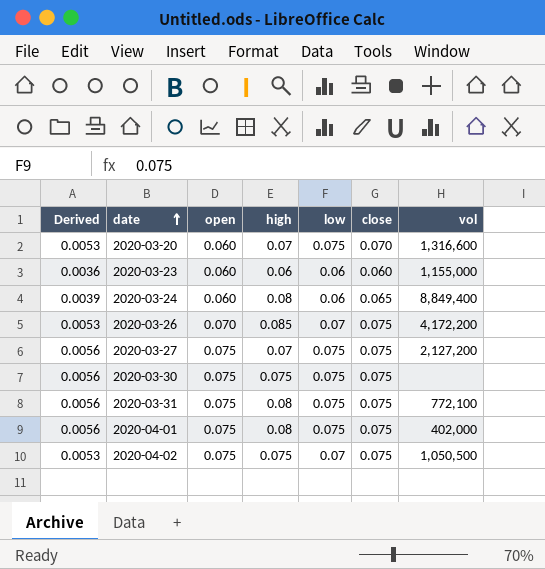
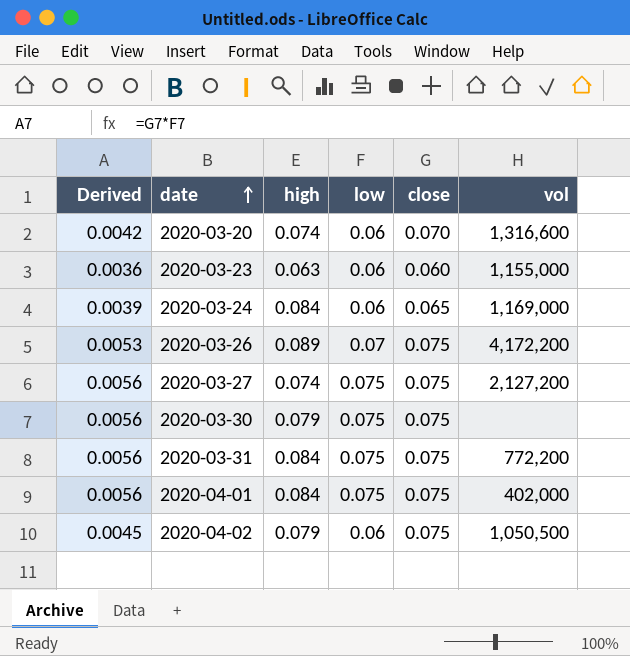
column open | position: 3 -> none
2020-03-20 | Derived: 0.0053 -> 0.0042
2020-03-20 | high: 0.07 -> 0.074
2020-03-20 | low: 0.075 -> 0.06
2020-03-23 | high: 0.06 -> 0.063
2020-03-24 | high: 0.08 -> 0.084
2020-03-24 | vol: 8,849,400 -> 1,169,000
2020-03-26 | high: 0.085 -> 0.089
2020-03-27 | high: 0.07 -> 0.074
2020-03-30 | high: 0.075 -> 0.079
2020-03-31 | high: 0.08 -> 0.084
2020-03-31 | vol: 772,100 -> 772,200
2020-04-01 | high: 0.08 -> 0.084
2020-04-02 | Derived: 0.0053 -> 0.0045
2020-04-02 | high: 0.075 -> 0.079
2020-04-02 | low: 0.07 -> 0.06

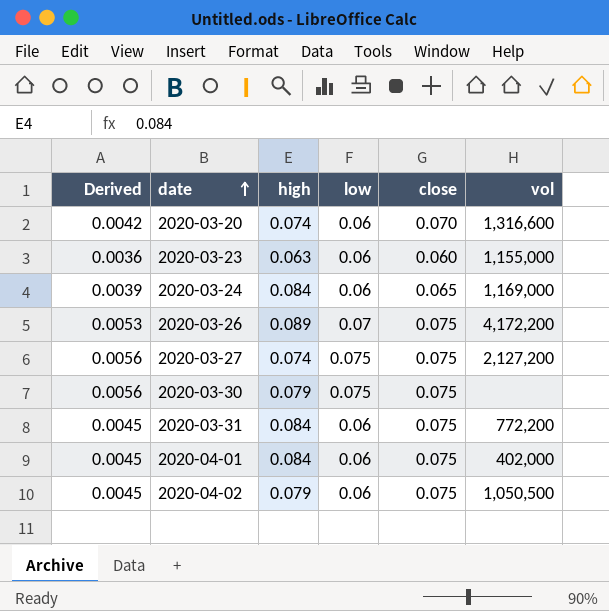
2020-03-31 | Derived: 0.0056 -> 0.0045
2020-03-31 | low: 0.075 -> 0.06
2020-04-01 | Derived: 0.0056 -> 0.0045
2020-04-01 | low: 0.075 -> 0.06

